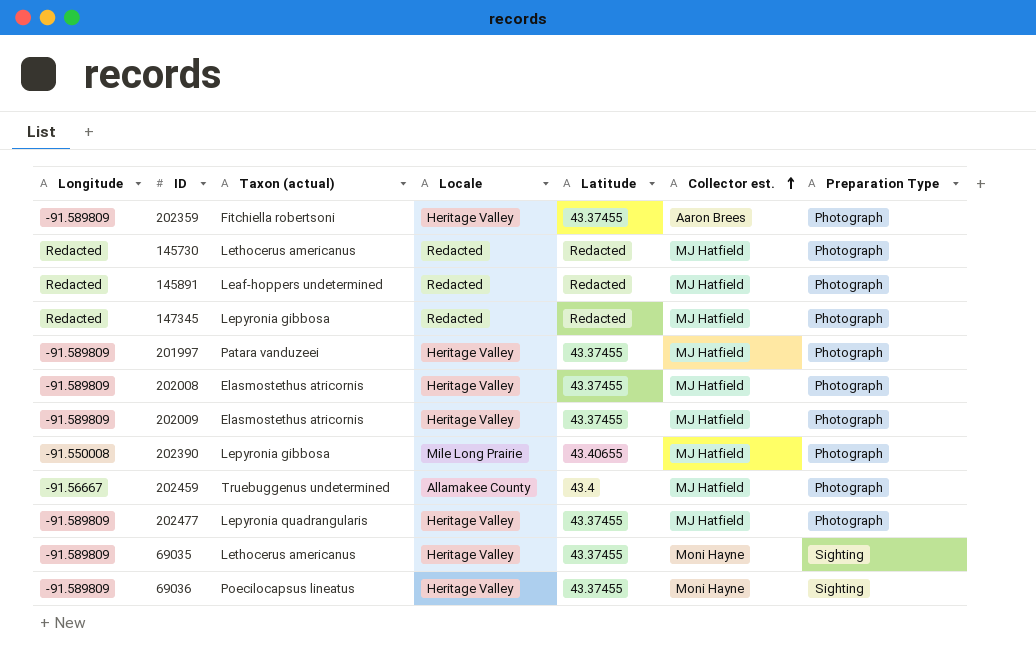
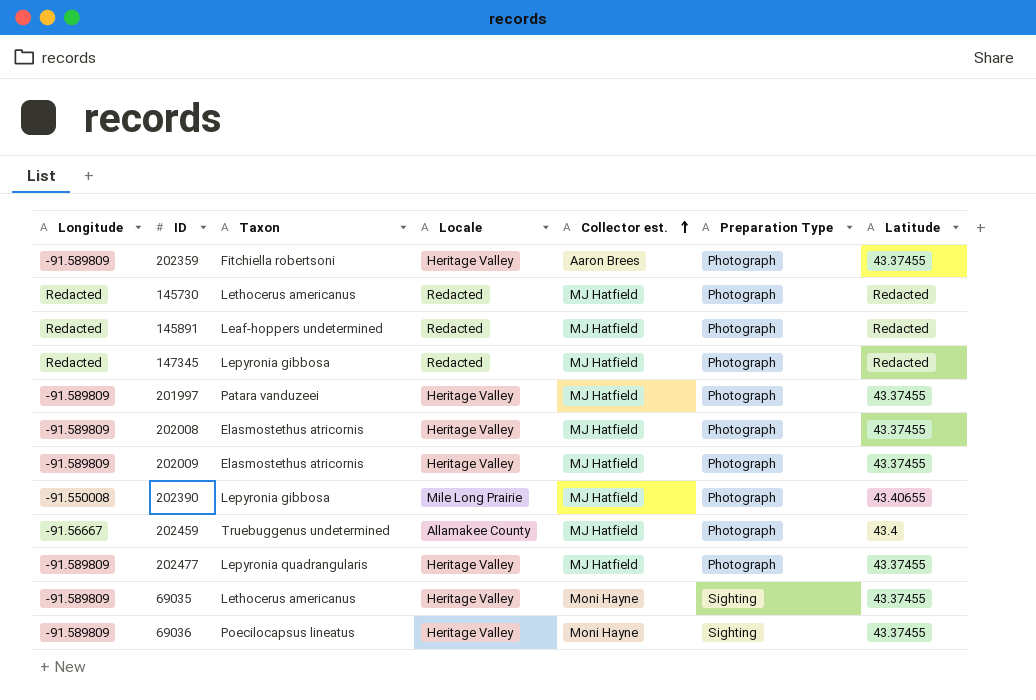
column name: Taxon (actual) -> Taxon
column Latitude | position: 5 -> 7

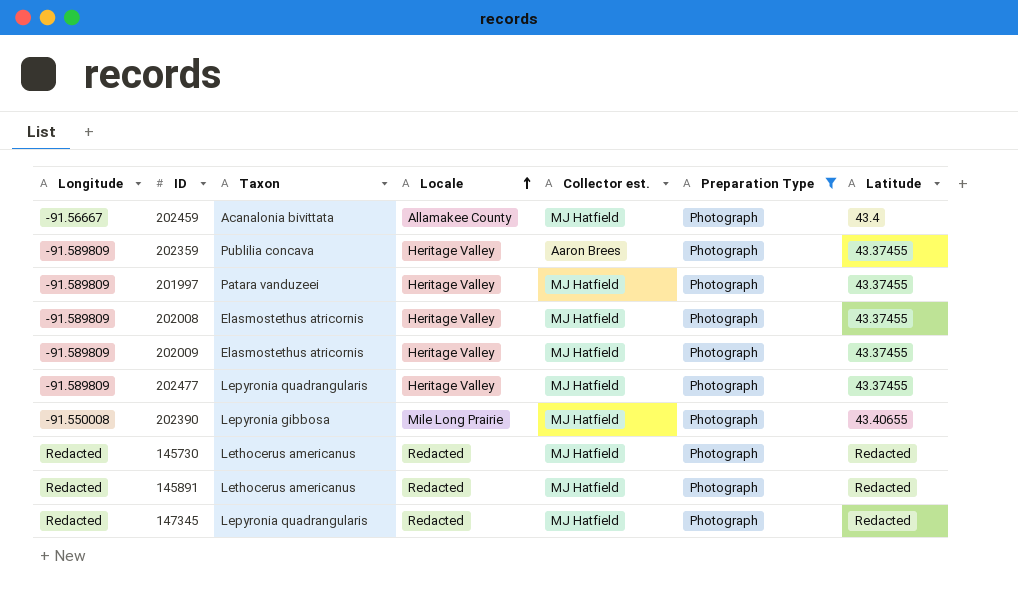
filter: none -> Preparation Type = Photograph
row order: Collector est. ascending -> Locale ascending
202459 | Taxon: Truebuggenus undetermined -> Acanalonia bivittata
202359 | Taxon: Fitchiella robertsoni -> Publilia concava
145891 | Taxon: Leaf-hoppers undetermined -> Lethocerus americanus
147345 | Taxon: Lepyronia gibbosa -> Lepyronia quadrangularis

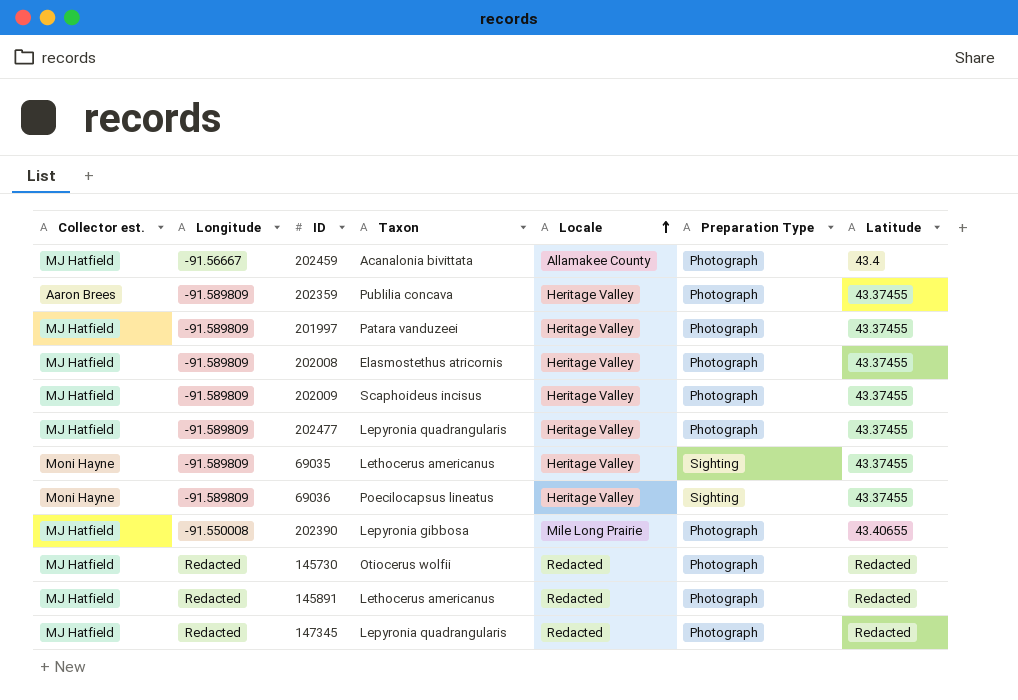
filter: Preparation Type = Photograph -> none
column Collector est. | position: 5 -> 1
202009 | Taxon: Elasmostethus atricornis -> Scaphoideus incisus
145730 | Taxon: Lethocerus americanus -> Otiocerus wolfii

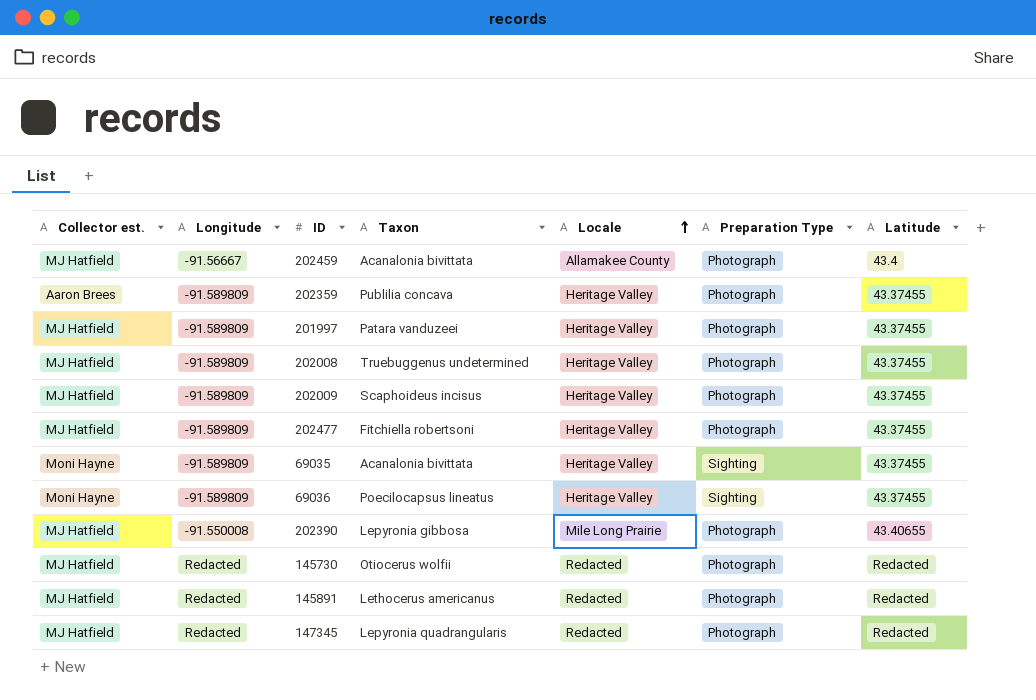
202008 | Taxon: Elasmostethus atricornis -> Truebuggenus undetermined
202477 | Taxon: Lepyronia quadrangularis -> Fitchiella robertsoni
69035 | Taxon: Lethocerus americanus -> Acanalonia bivittata

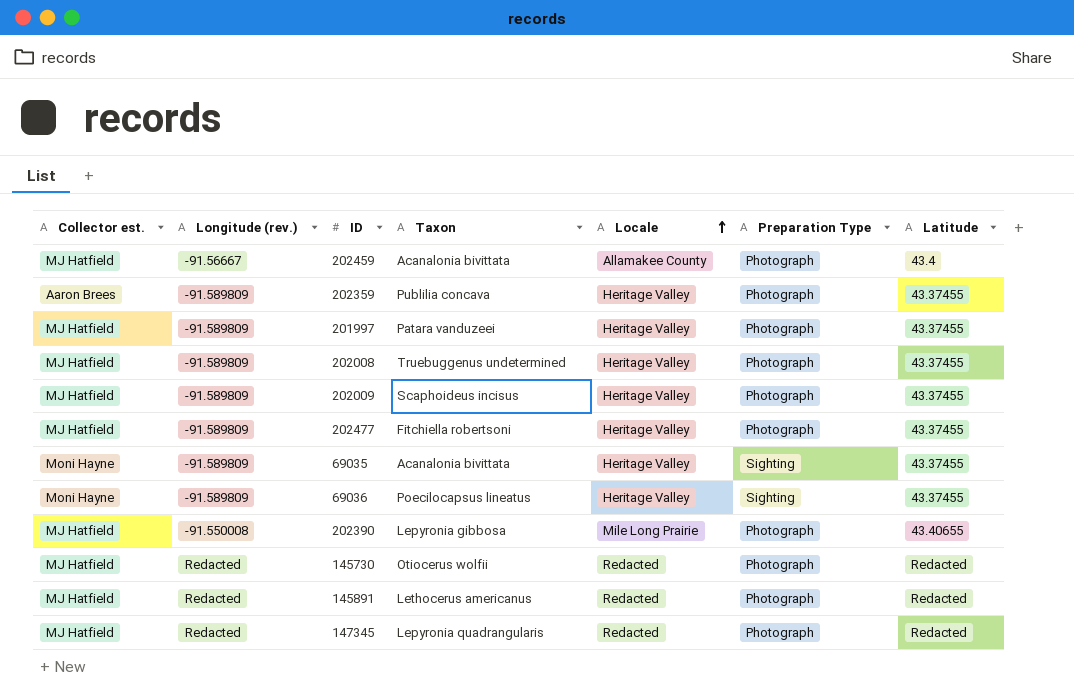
column name: Longitude -> Longitude (rev.)

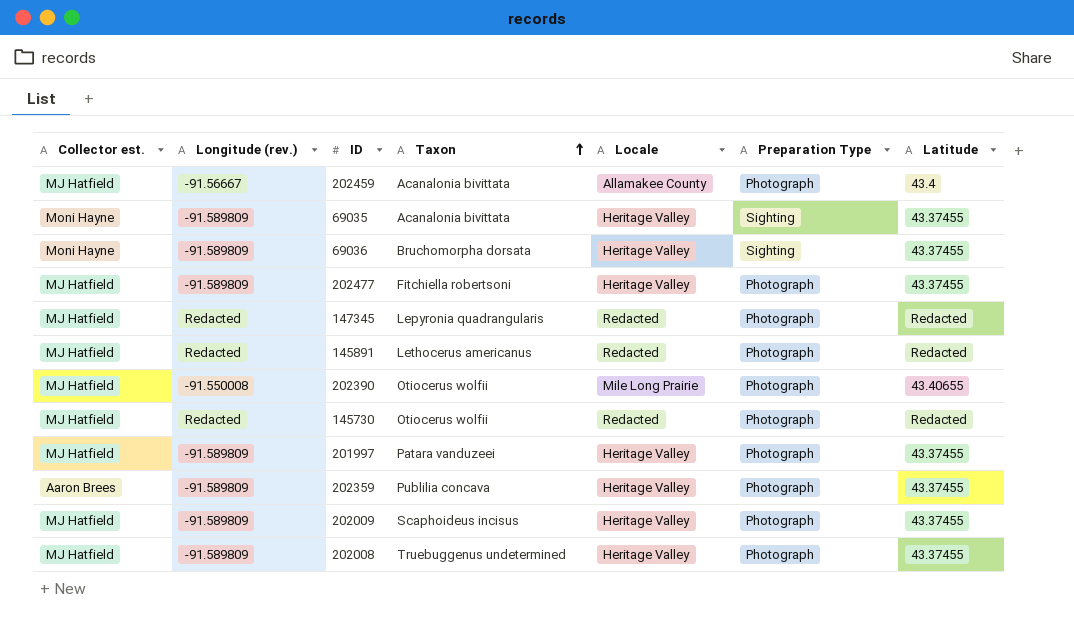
row order: Locale ascending -> Taxon ascending
69036 | Taxon: Poecilocapsus lineatus -> Bruchomorpha dorsata
202390 | Taxon: Lepyronia gibbosa -> Otiocerus wolfii

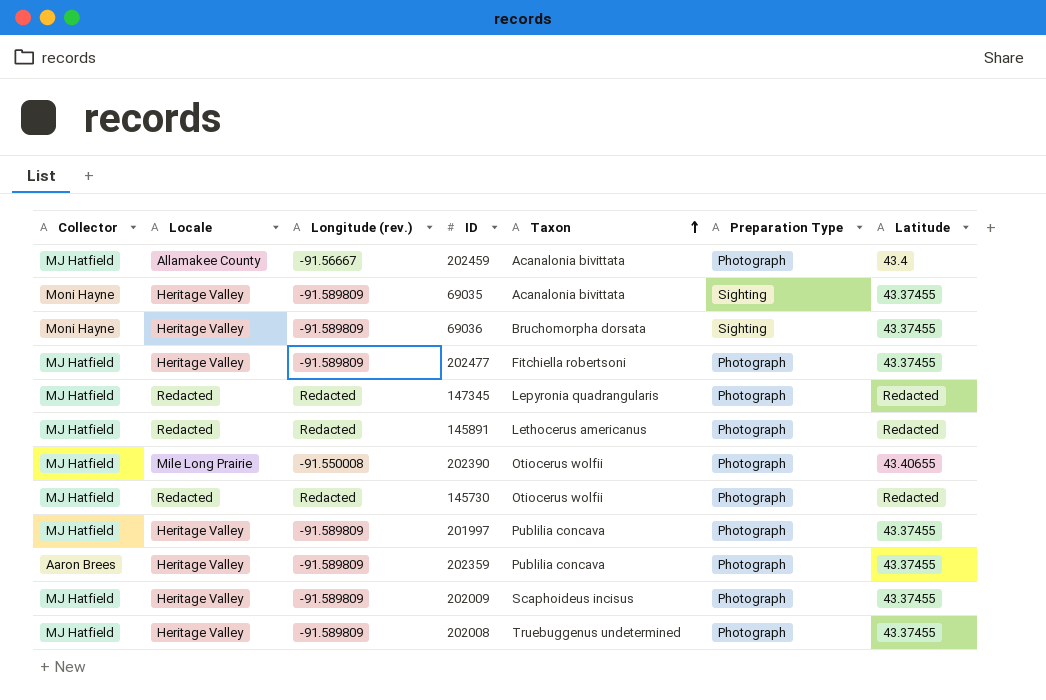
column name: Collector est. -> Collector
column Locale | position: 5 -> 2
201997 | Taxon: Patara vanduzeei -> Publilia concava

